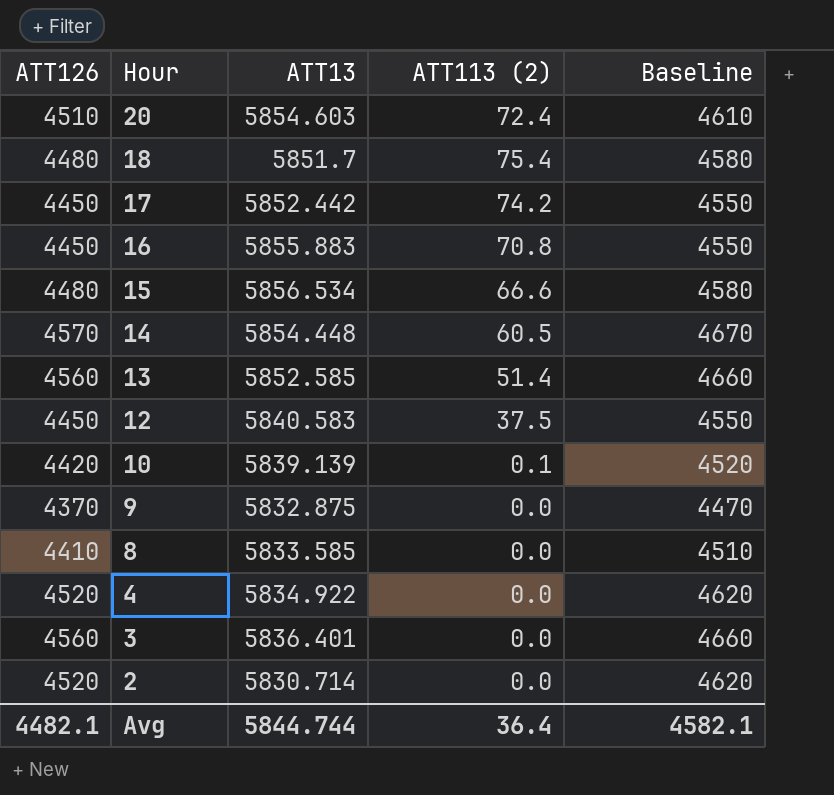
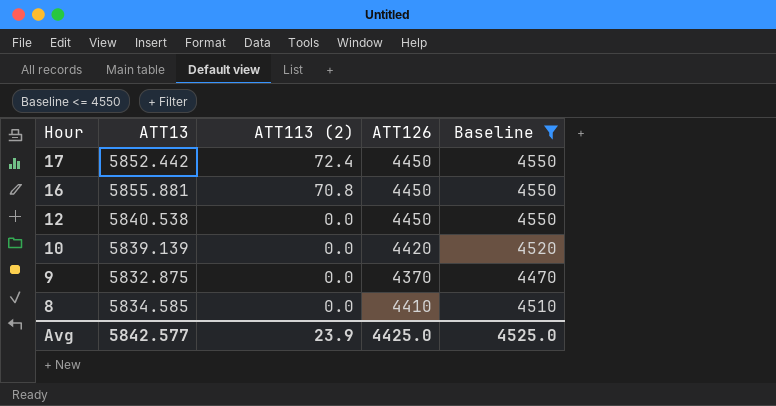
filter: none -> Baseline <= 4550
column ATT126 | position: 1 -> 4
17 | ATT113 (2): 74.2 -> 72.4
16 | ATT13: 5855.883 -> 5855.881
12 | ATT13: 5840.583 -> 5840.538
12 | ATT113 (2): 37.5 -> 0.0
10 | ATT113 (2): 0.1 -> 0.0
8 | ATT13: 5833.585 -> 5834.585
Avg | ATT13: 5844.744 -> 5842.577
Avg | ATT113 (2): 36.4 -> 23.9
Avg | ATT126: 4482.1 -> 4425.0
Avg | Baseline: 4582.1 -> 4525.0

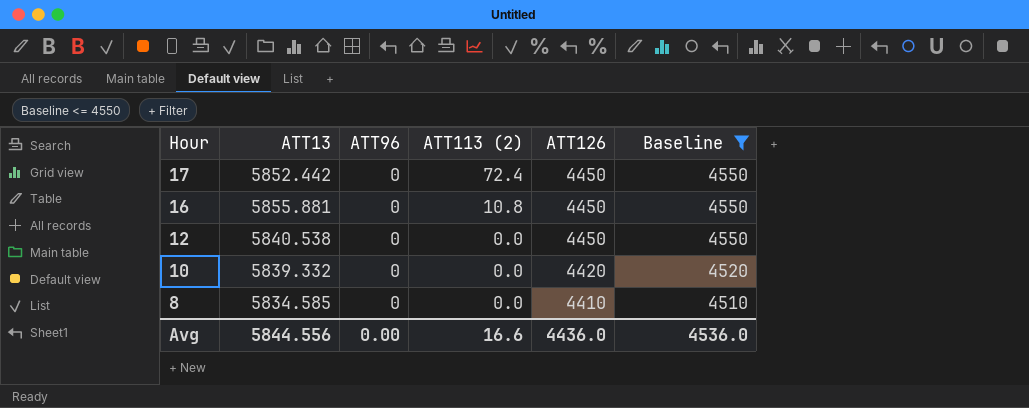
column ATT96 | position: none -> 3
row 9: 5832.875 | 0.0 | 4370 | 4470 -> none
16 | ATT113 (2): 70.8 -> 10.8
10 | ATT13: 5839.139 -> 5839.332
Avg | ATT13: 5842.577 -> 5844.556
Avg | ATT113 (2): 23.9 -> 16.6
Avg | ATT126: 4425.0 -> 4436.0
Avg | Baseline: 4525.0 -> 4536.0

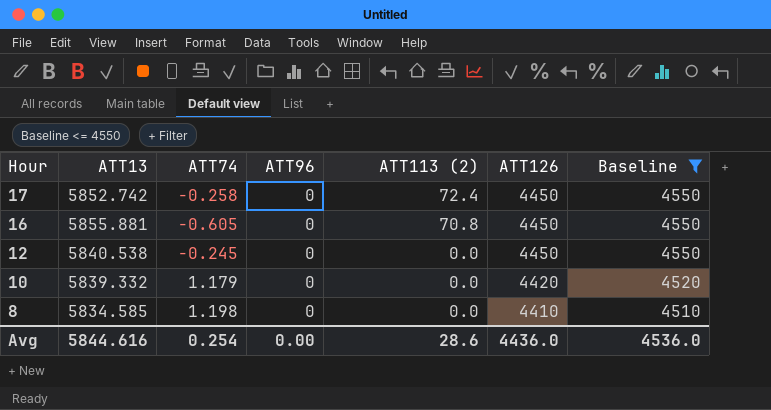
column ATT74 | position: none -> 3
17 | ATT13: 5852.442 -> 5852.742
16 | ATT113 (2): 10.8 -> 70.8
Avg | ATT13: 5844.556 -> 5844.616
Avg | ATT113 (2): 16.6 -> 28.6

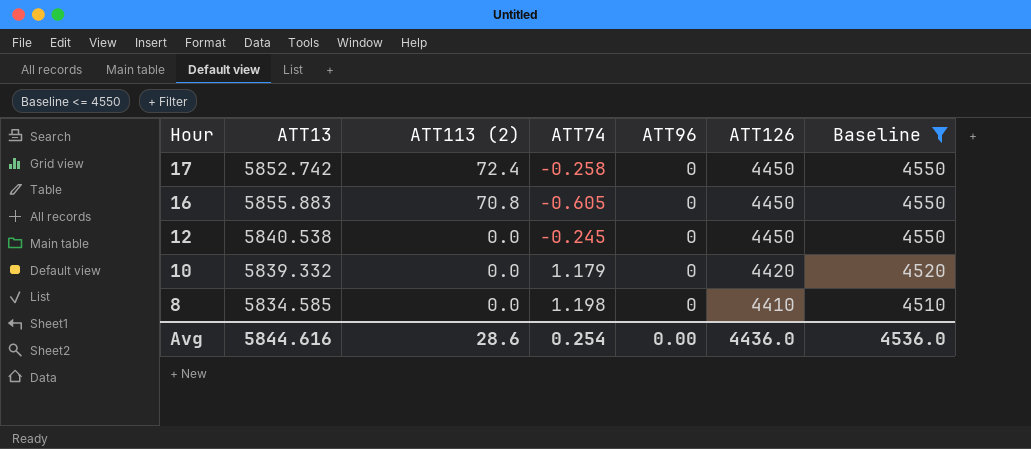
column ATT113 (2) | position: 5 -> 3
16 | ATT13: 5855.881 -> 5855.883

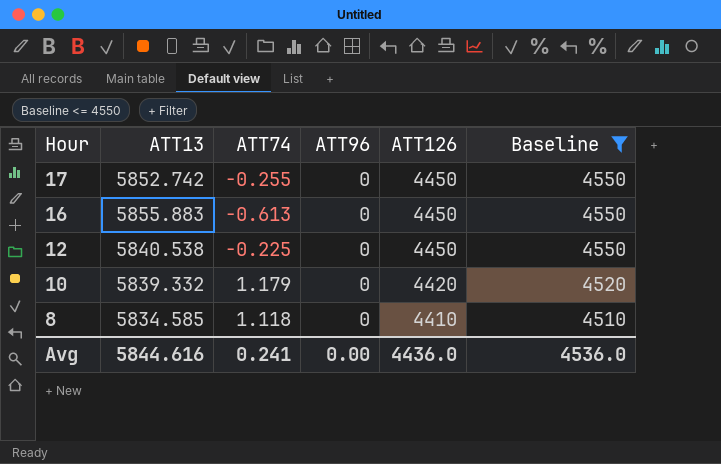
column ATT113 (2) | position: 3 -> none
17 | ATT74: -0.258 -> -0.255
16 | ATT74: -0.605 -> -0.613
12 | ATT74: -0.245 -> -0.225
8 | ATT74: 1.198 -> 1.118
Avg | ATT74: 0.254 -> 0.241

